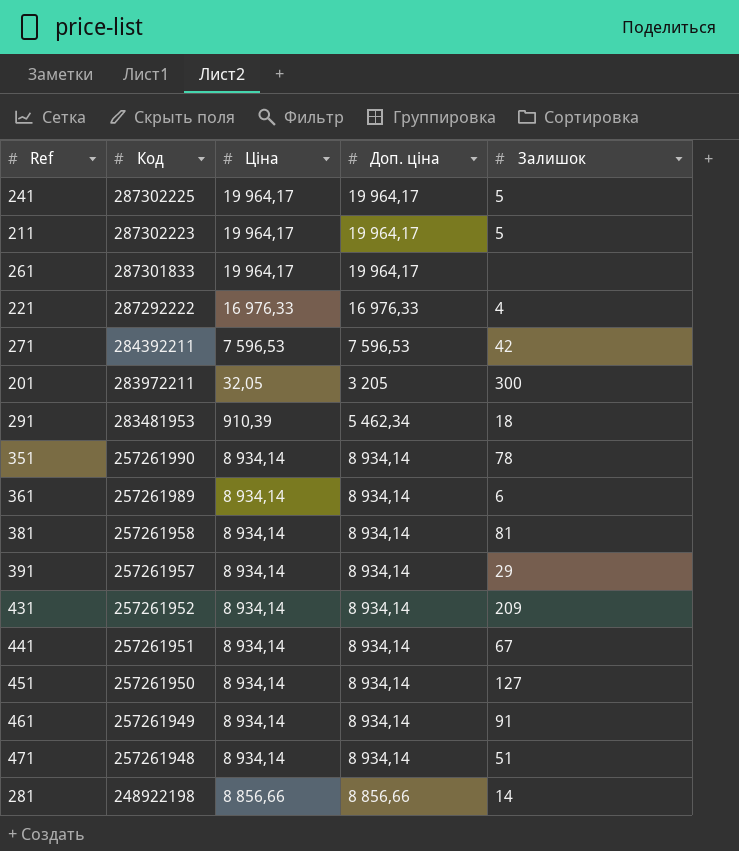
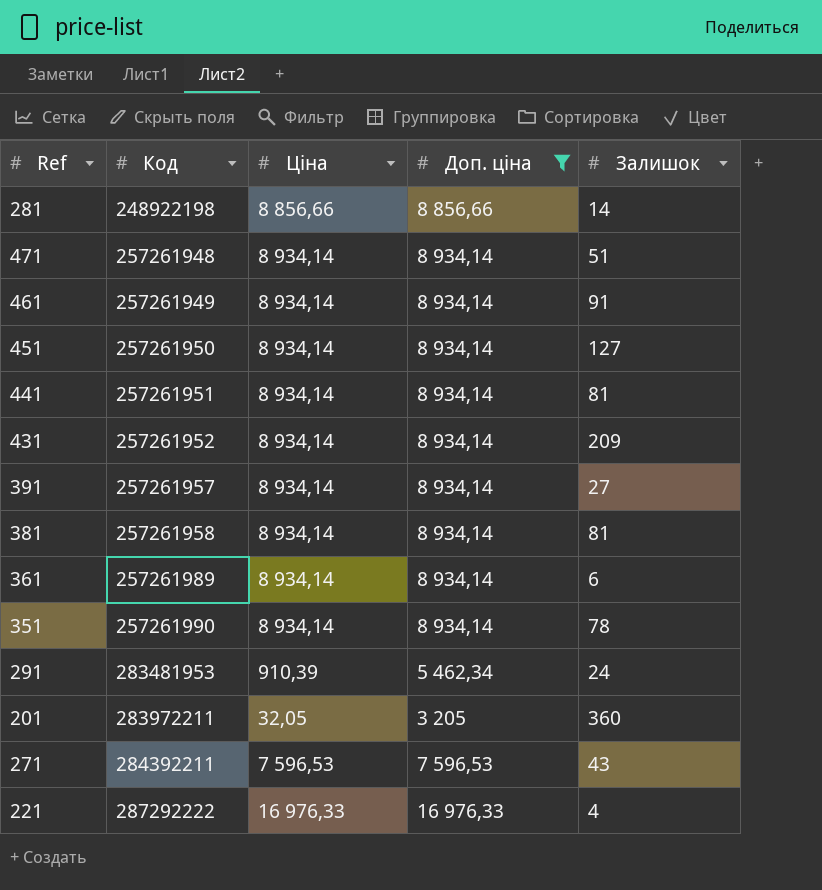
filter: none -> Доп. ціна != 19 964,17
row order: Код descending -> Код ascending
441 | Залишок: 67 -> 81
391 | Залишок: 29 -> 27
291 | Залишок: 18 -> 24
201 | Залишок: 300 -> 360
271 | Залишок: 42 -> 43

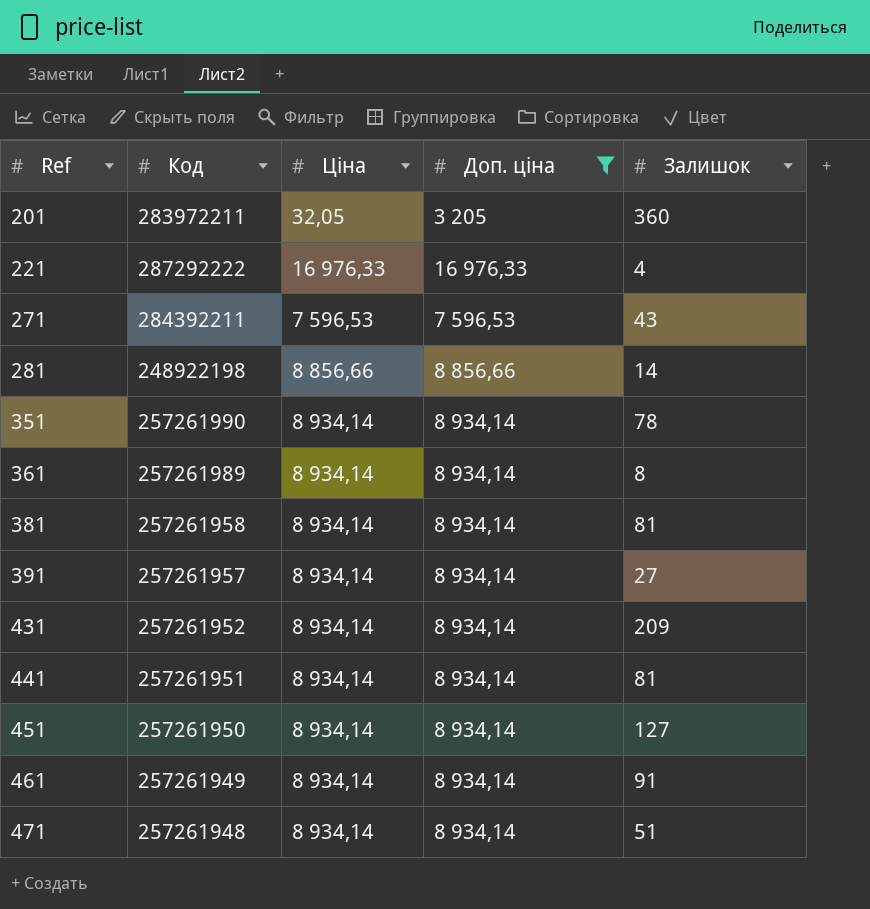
row order: Код ascending -> Ref ascending
row 291: 283481953 | 910,39 | 5 462,34 | 24 -> none
361 | Залишок: 6 -> 8

